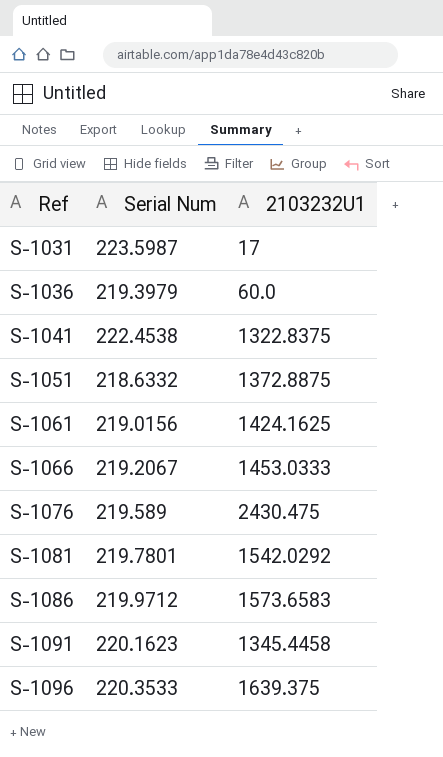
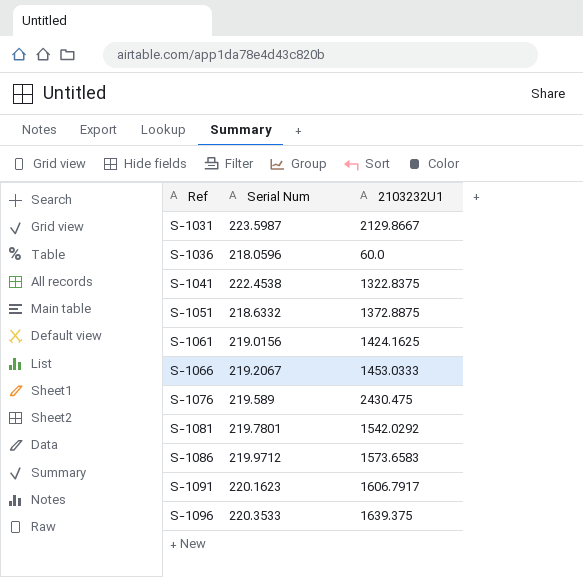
S-1031 | 2103232U1: 17 -> 2129.8667
S-1036 | Serial Num: 219.3979 -> 218.0596
S-1091 | 2103232U1: 1345.4458 -> 1606.7917

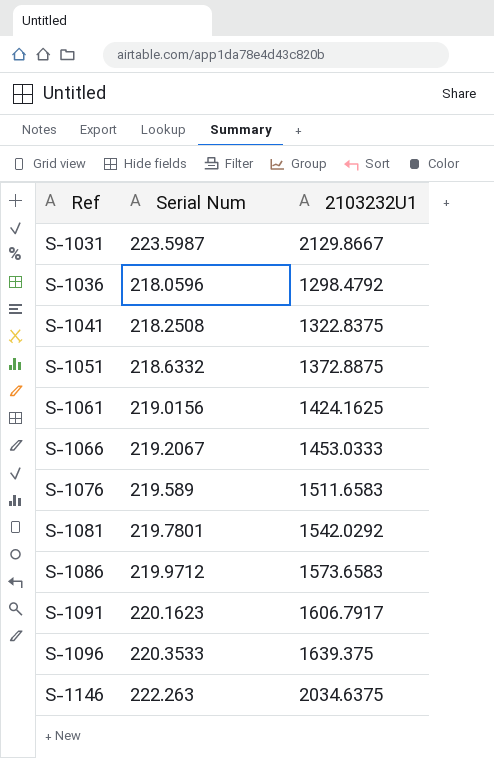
S-1036 | 2103232U1: 60.0 -> 1298.4792
S-1041 | Serial Num: 222.4538 -> 218.2508
S-1076 | 2103232U1: 2430.475 -> 1511.6583
row S-1146: none -> 222.263 | 2034.6375

